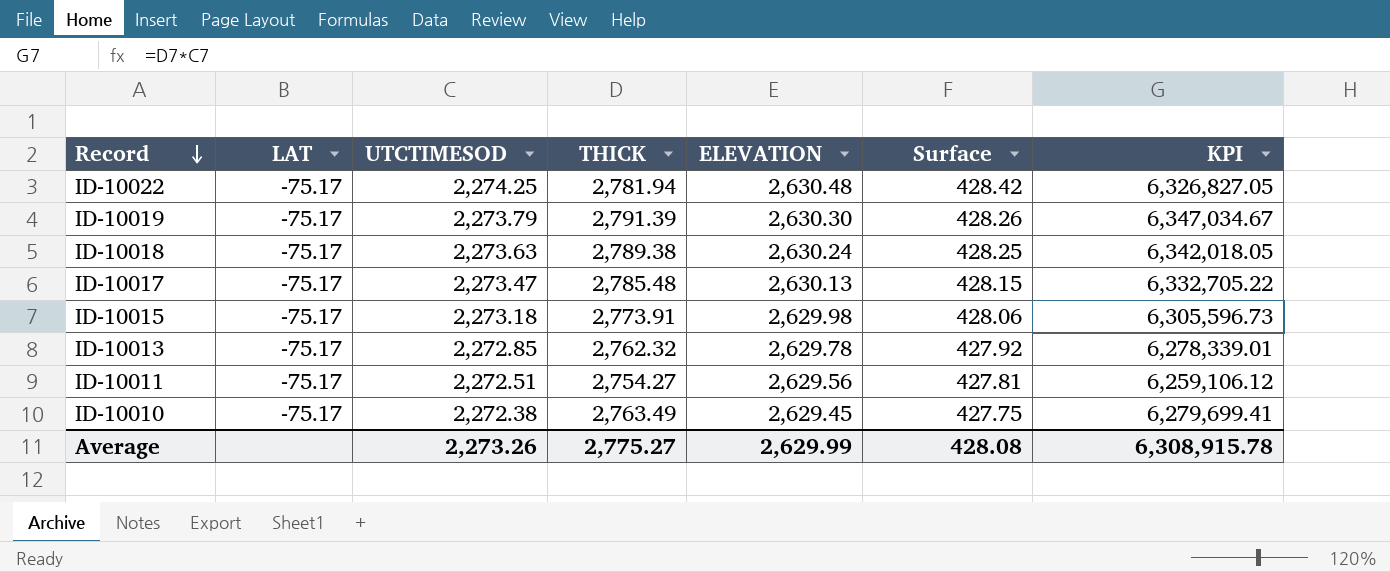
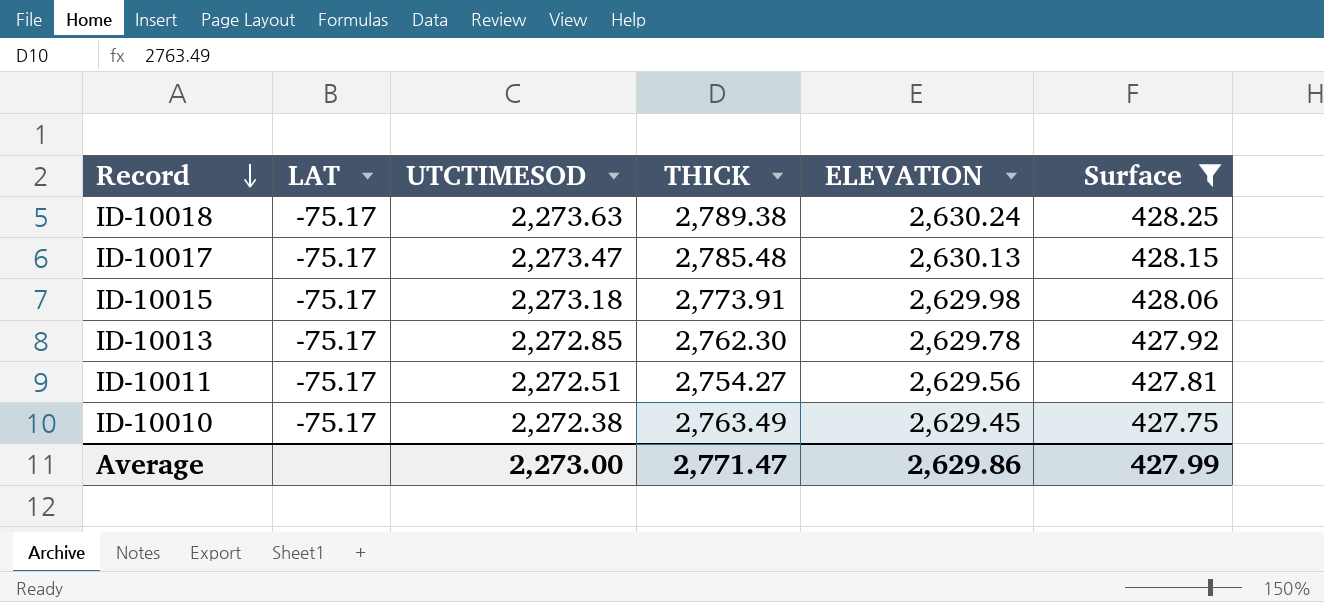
filter: none -> Surface <= 428.25
column KPI | formula: [UTCTIMESOD] * [THICK] -> none
ID-10013 | THICK: 2,762.32 -> 2,762.30
Average | UTCTIMESOD: 2,273.26 -> 2,273.00
Average | THICK: 2,775.27 -> 2,771.47
Average | ELEVATION: 2,629.99 -> 2,629.86
Average | Surface: 428.08 -> 427.99

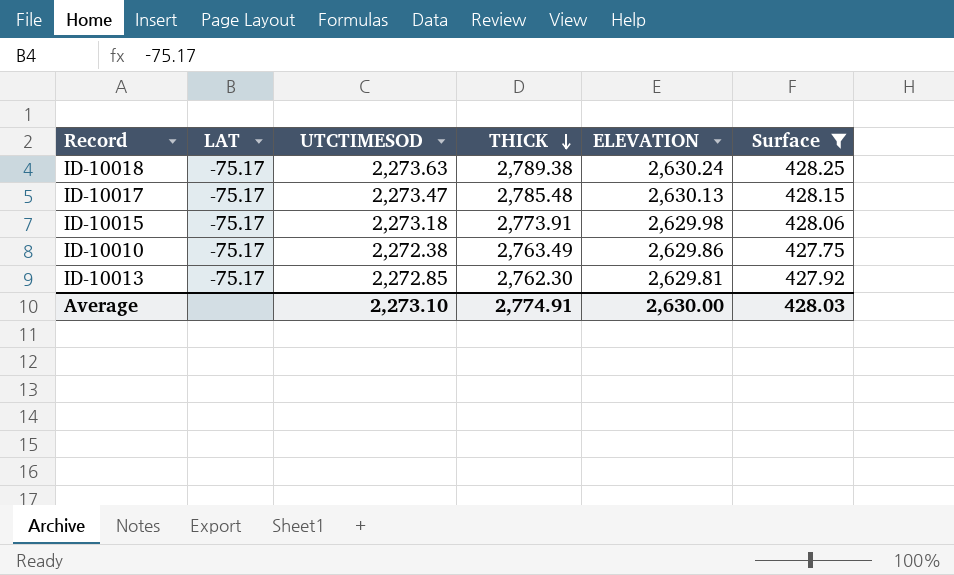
row order: Record descending -> THICK descending
row ID-10011: -75.17 | 2,272.51 | 2,754.27 | 2,629.56 | 427.81 -> none
ID-10010 | ELEVATION: 2,629.45 -> 2,629.86
ID-10013 | ELEVATION: 2,629.78 -> 2,629.81
Average | UTCTIMESOD: 2,273.00 -> 2,273.10
Average | THICK: 2,771.47 -> 2,774.91
Average | ELEVATION: 2,629.86 -> 2,630.00
Average | Surface: 427.99 -> 428.03

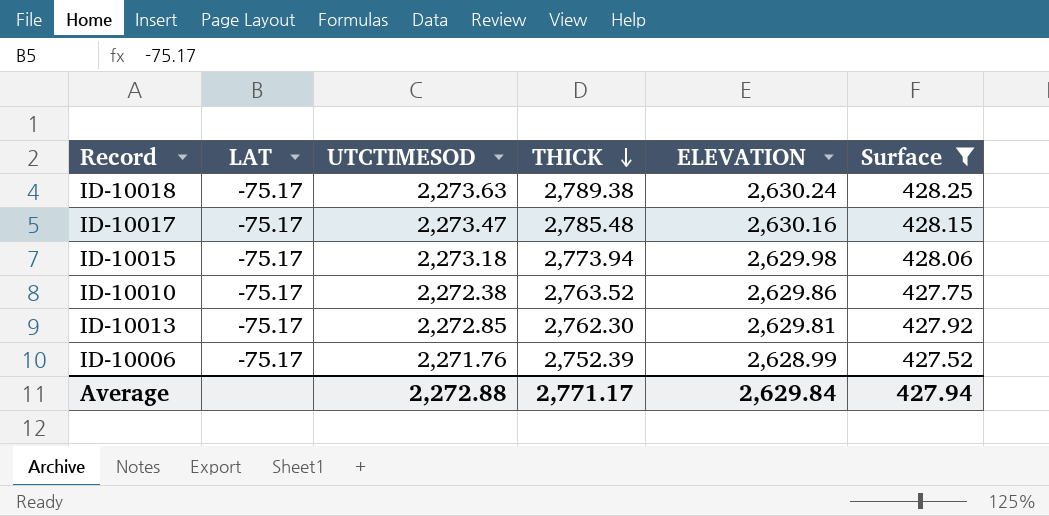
ID-10017 | ELEVATION: 2,630.13 -> 2,630.16
ID-10015 | THICK: 2,773.91 -> 2,773.94
ID-10010 | THICK: 2,763.49 -> 2,763.52
row ID-10006: none -> -75.17 | 2,271.76 | 2,752.39 | 2,628.99 | 427.52
Average | UTCTIMESOD: 2,273.10 -> 2,272.88
Average | THICK: 2,774.91 -> 2,771.17
Average | ELEVATION: 2,630.00 -> 2,629.84
Average | Surface: 428.03 -> 427.94

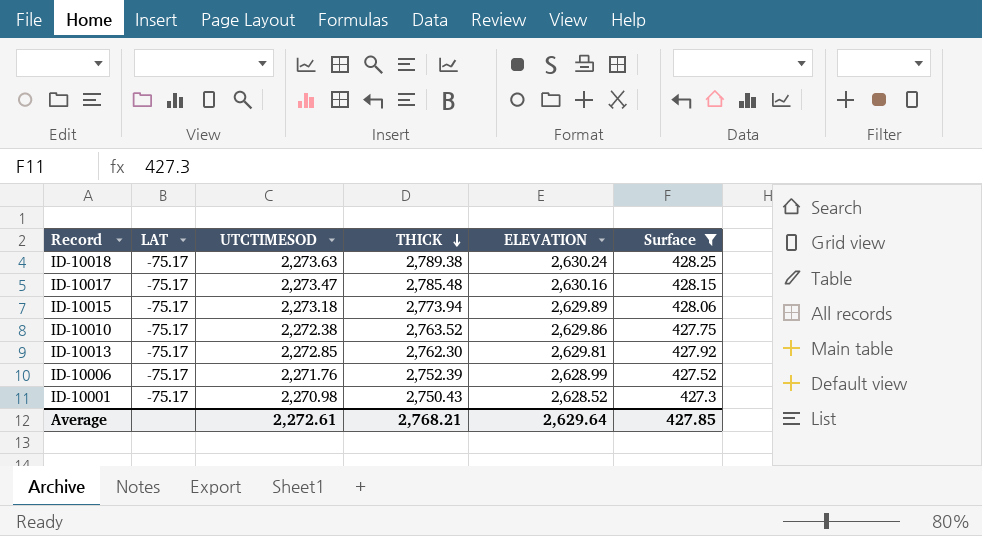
ID-10015 | ELEVATION: 2,629.98 -> 2,629.89
row ID-10001: none -> -75.17 | 2,270.98 | 2,750.43 | 2,628.52 | 427.3
Average | UTCTIMESOD: 2,272.88 -> 2,272.61
Average | THICK: 2,771.17 -> 2,768.21
Average | ELEVATION: 2,629.84 -> 2,629.64
Average | Surface: 427.94 -> 427.85

